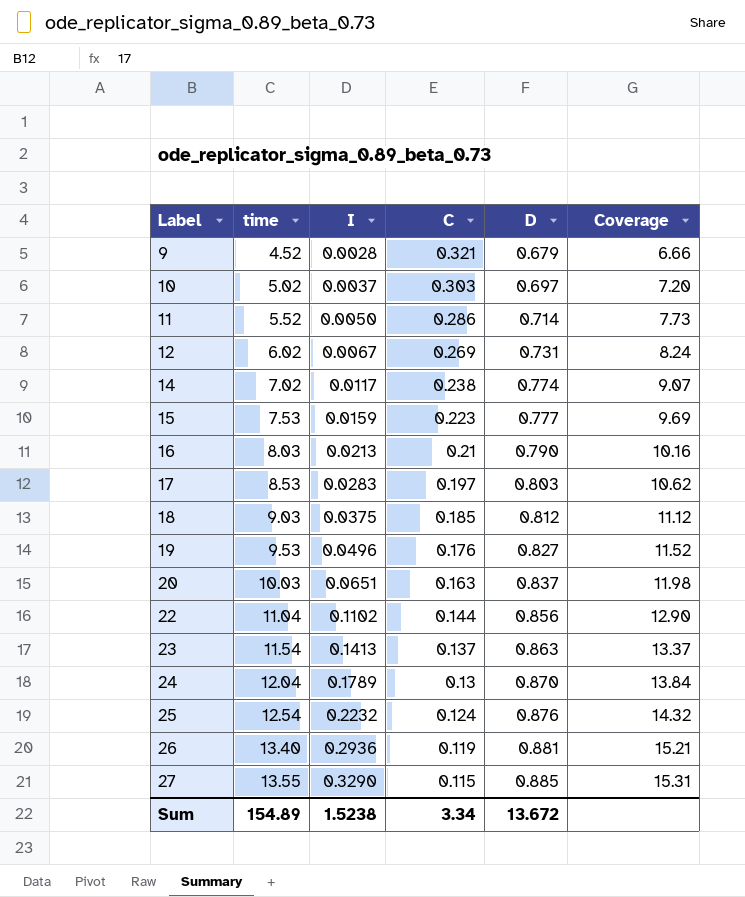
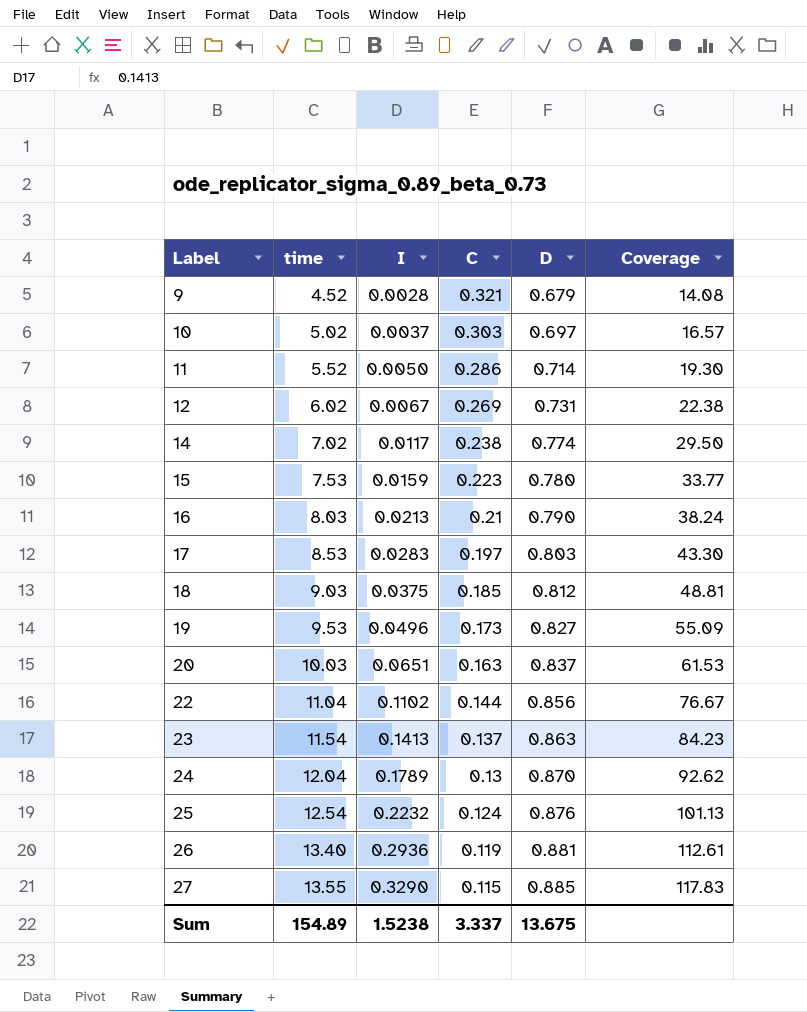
column Coverage | formula: [time] / [D] -> [time] / [C]
15 | D: 0.777 -> 0.780
19 | C: 0.176 -> 0.173
Sum | C: 3.34 -> 3.337
Sum | D: 13.672 -> 13.675

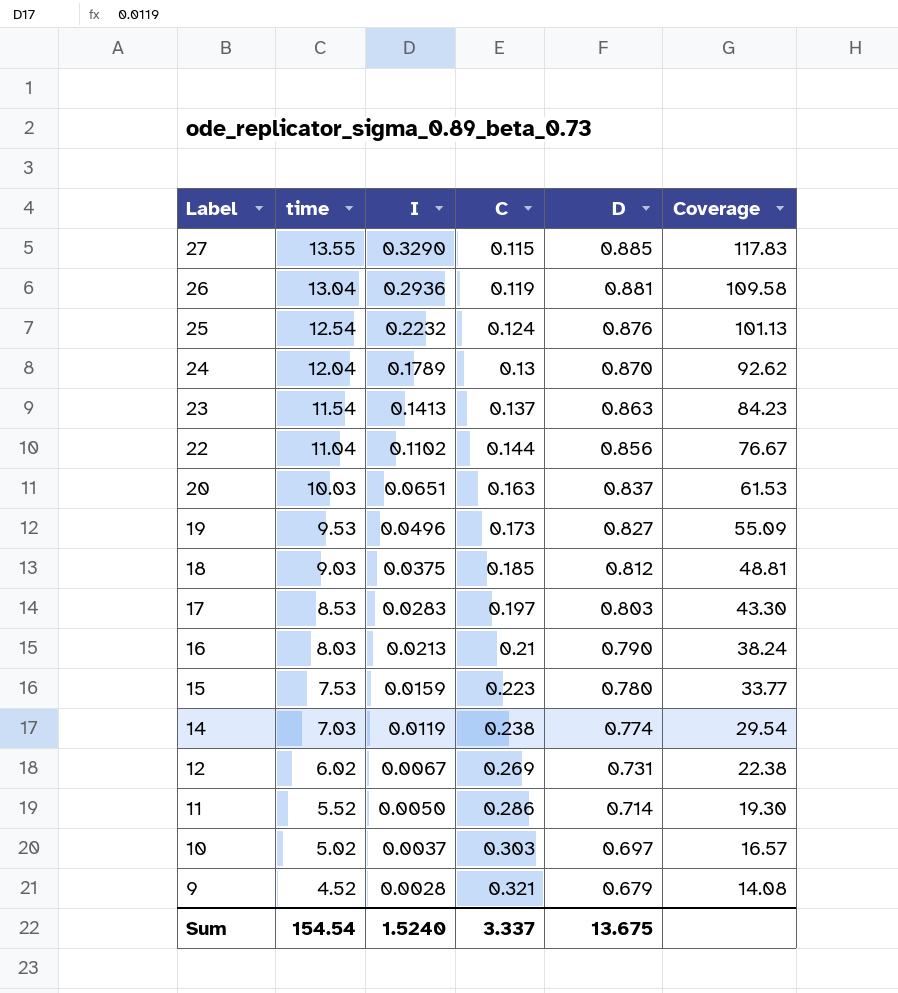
row order: Label ascending -> Label descending
26 | time: 13.40 -> 13.04
26 | Coverage: 112.61 -> 109.58
14 | time: 7.02 -> 7.03
14 | I: 0.0117 -> 0.0119
14 | Coverage: 29.50 -> 29.54
Sum | time: 154.89 -> 154.54
Sum | I: 1.5238 -> 1.5240

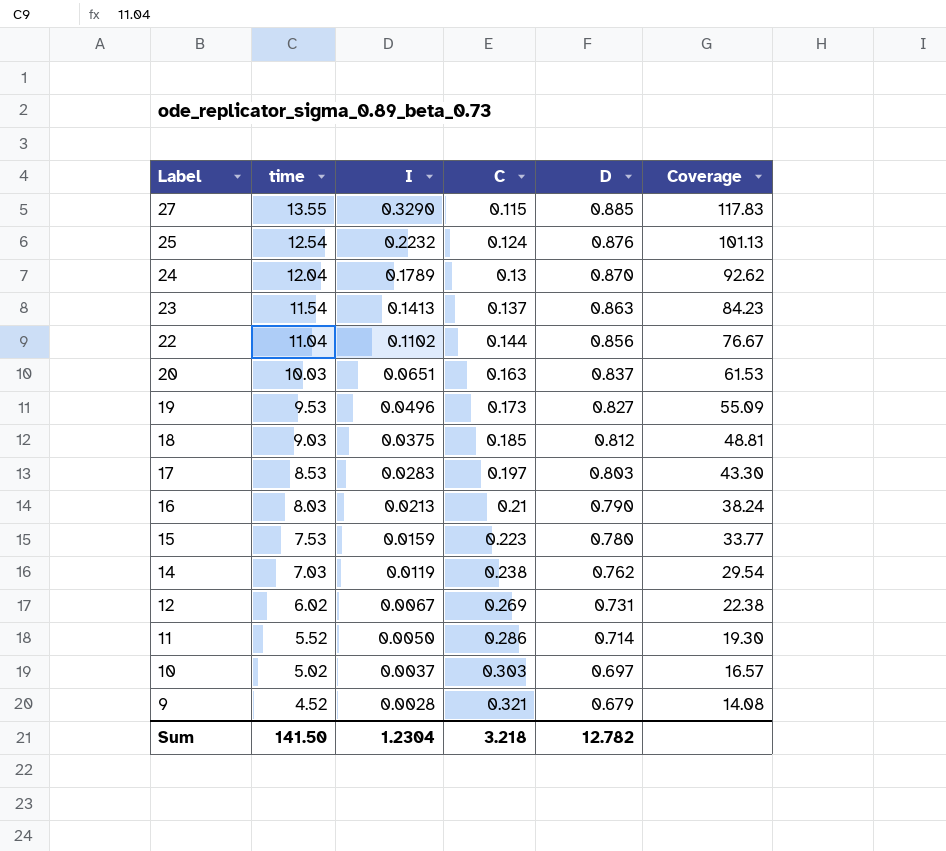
row 26: 13.04 | 0.2936 | 0.119 | 0.881 | 109.58 -> none
14 | D: 0.774 -> 0.762
Sum | time: 154.54 -> 141.50
Sum | I: 1.5240 -> 1.2304
Sum | C: 3.337 -> 3.218
Sum | D: 13.675 -> 12.782

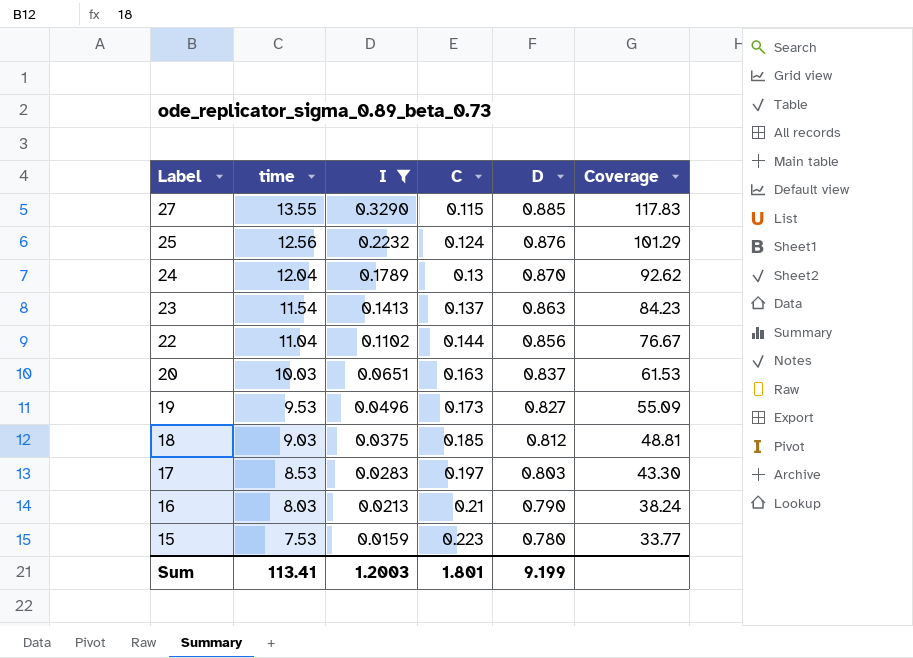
filter: none -> I >= 0.0159
25 | time: 12.54 -> 12.56
25 | Coverage: 101.13 -> 101.29
Sum | time: 141.50 -> 113.41
Sum | I: 1.2304 -> 1.2003
Sum | C: 3.218 -> 1.801
Sum | D: 12.782 -> 9.199

